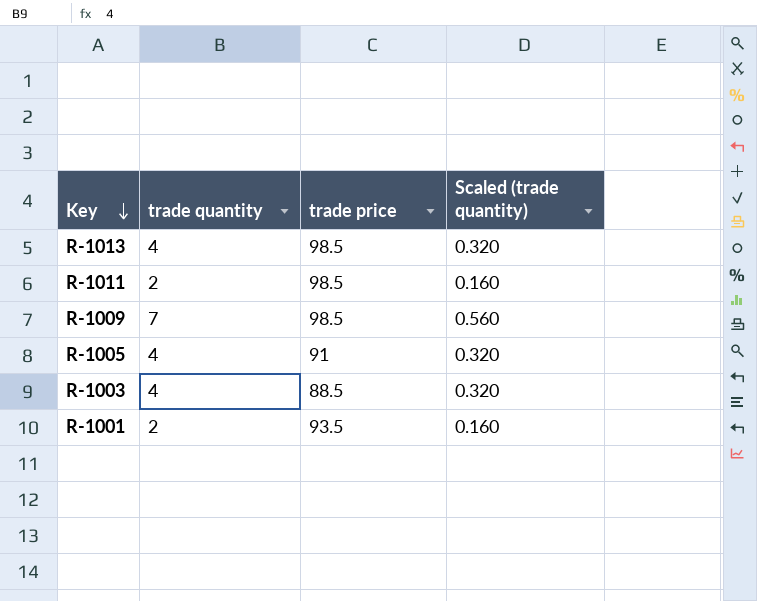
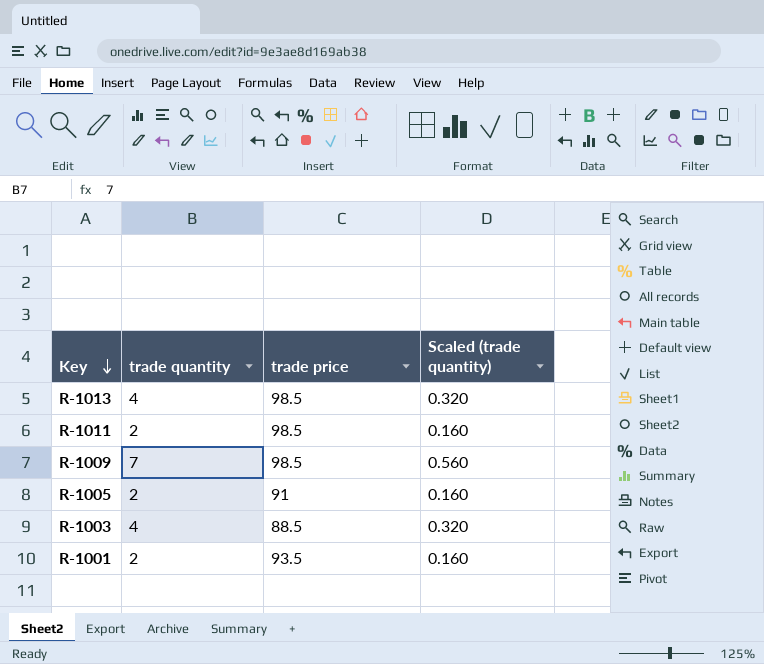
R-1005 | trade quantity: 4 -> 2
R-1005 | Scaled (trade quantity): 0.320 -> 0.160

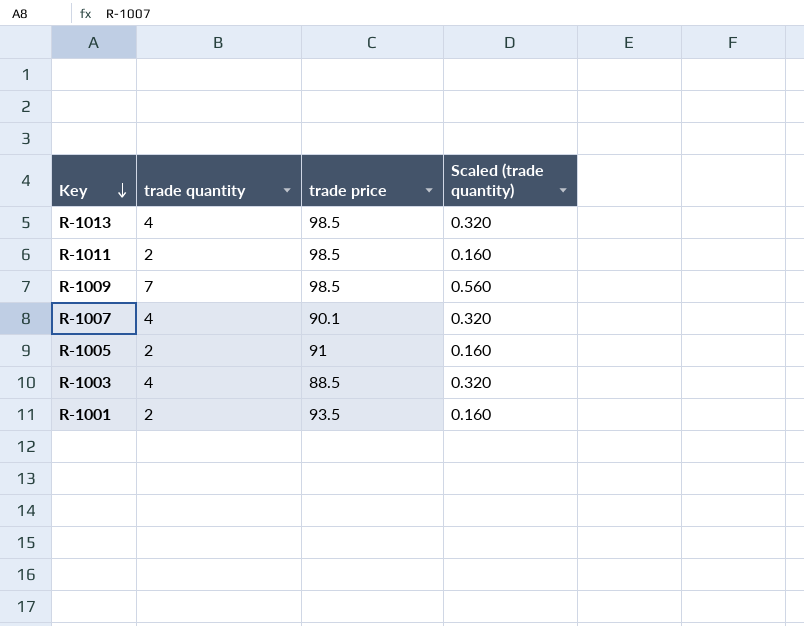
row R-1007: none -> 4 | 90.1 | 0.320

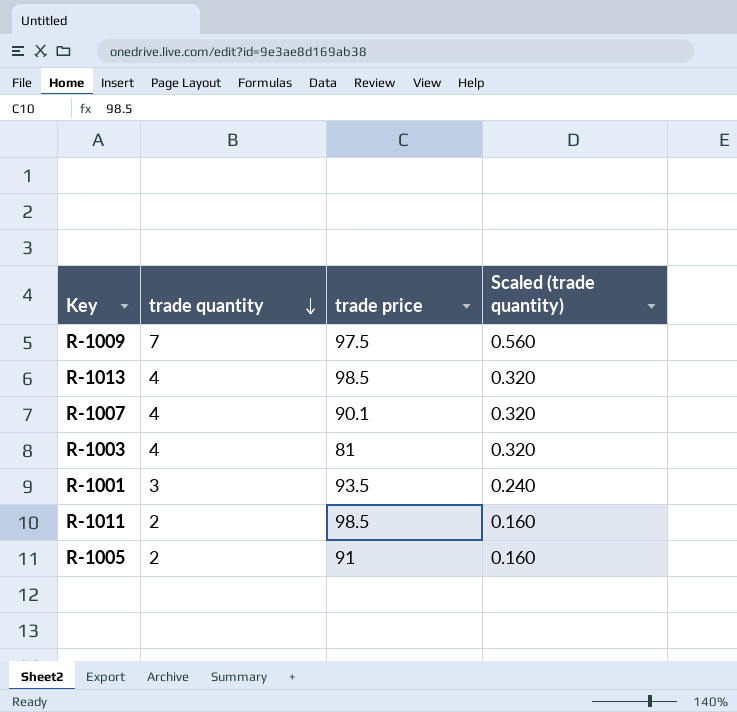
row order: Key descending -> trade quantity descending
R-1009 | trade price: 98.5 -> 97.5
R-1003 | trade price: 88.5 -> 81
R-1001 | trade quantity: 2 -> 3
R-1001 | Scaled (trade quantity): 0.160 -> 0.240

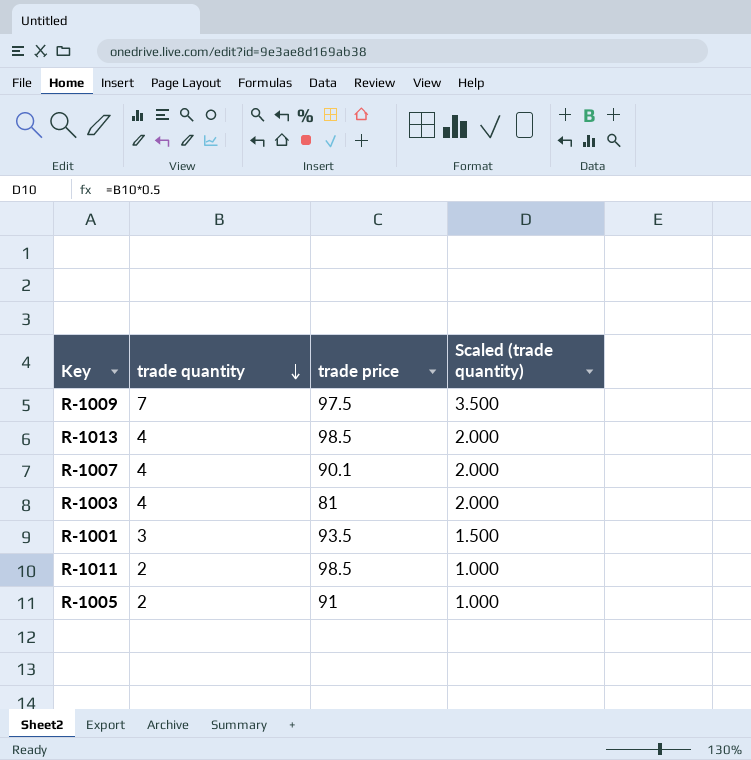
column Scaled (trade quantity) | formula: [trade quantity] * 0.08 -> [trade quantity] * 0.5

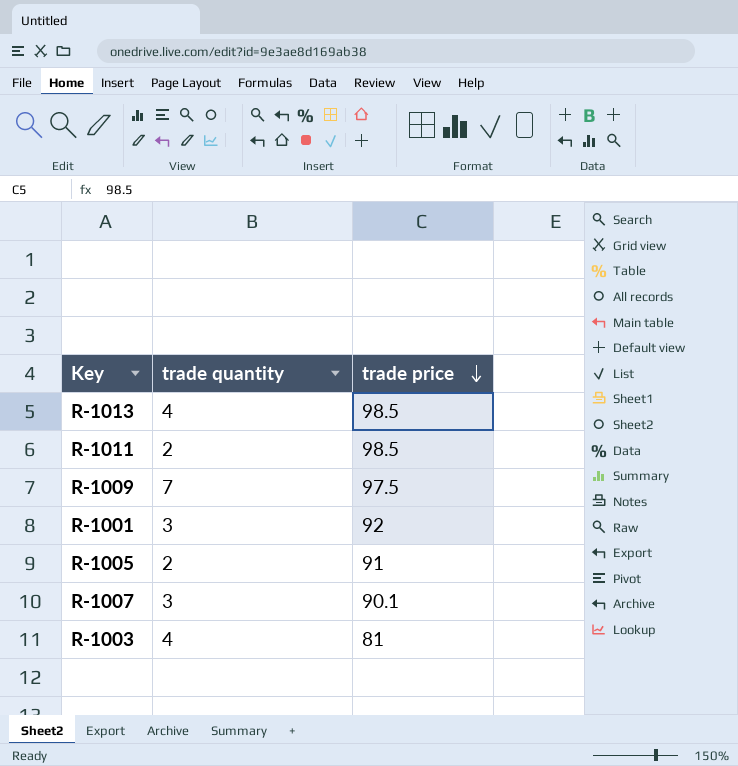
row order: trade quantity descending -> trade price descending
column Scaled (trade quantity) | formula: [trade quantity] * 0.5 -> none
R-1001 | trade price: 93.5 -> 92
R-1007 | trade quantity: 4 -> 3

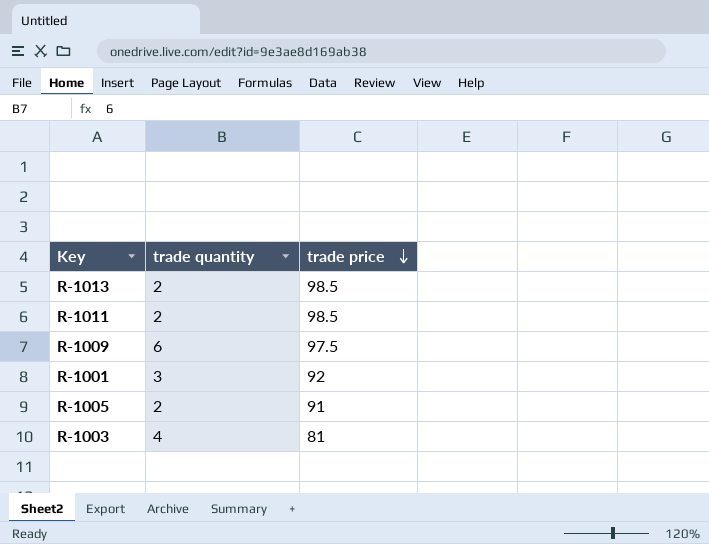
row R-1007: 3 | 90.1 -> none
R-1013 | trade quantity: 4 -> 2
R-1009 | trade quantity: 7 -> 6

